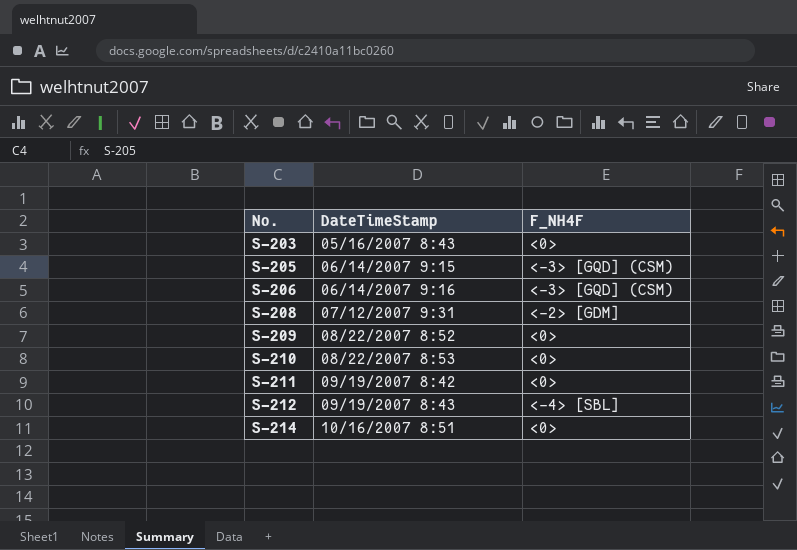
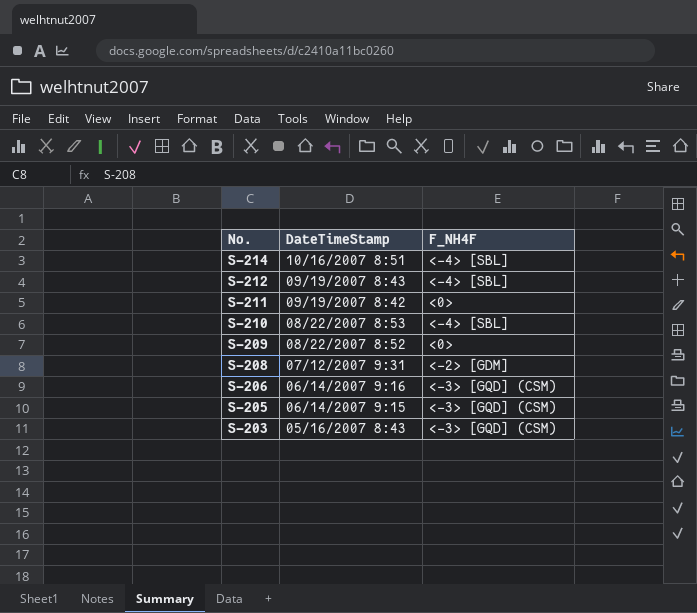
row order: No. ascending -> No. descending
S-214 | F_NH4F: <0> -> <-4> [SBL]
S-210 | F_NH4F: <0> -> <-4> [SBL]
S-203 | F_NH4F: <0> -> <-3> [GQD] (CSM)

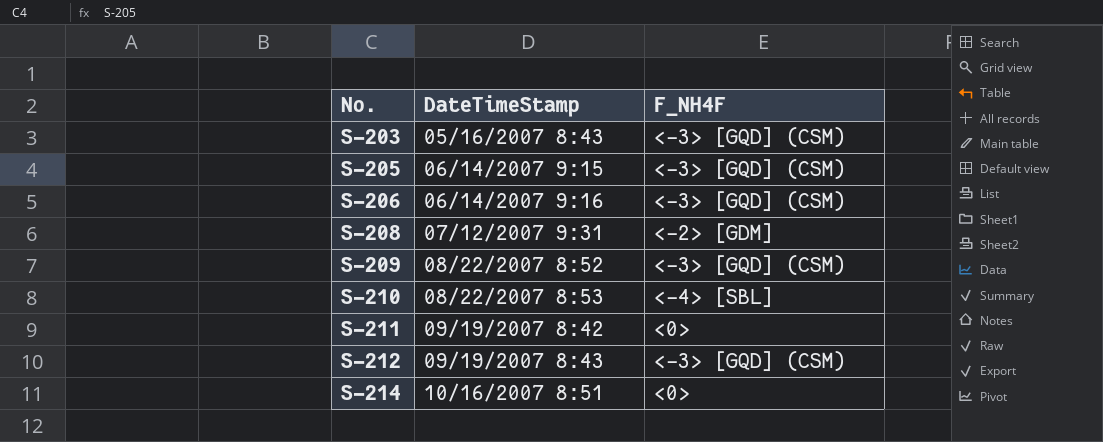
row order: No. descending -> No. ascending
S-209 | F_NH4F: <0> -> <-3> [GQD] (CSM)
S-212 | F_NH4F: <-4> [SBL] -> <-3> [GQD] (CSM)
S-214 | F_NH4F: <-4> [SBL] -> <0>

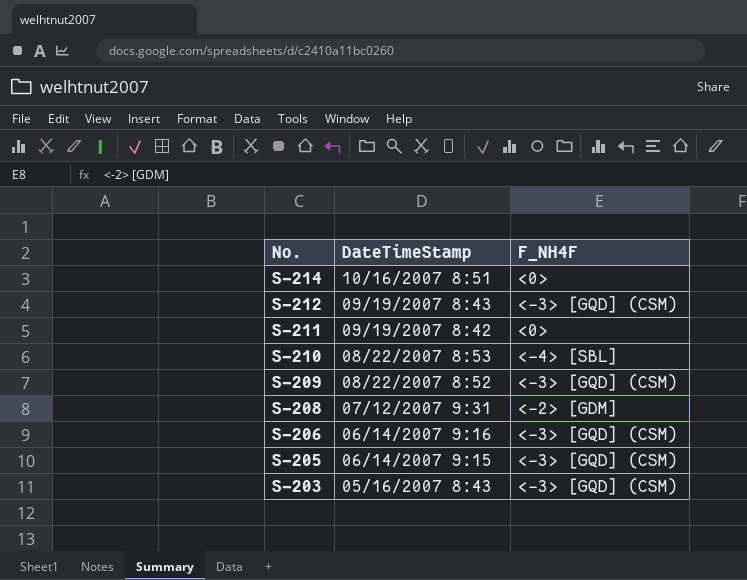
row order: No. ascending -> No. descending

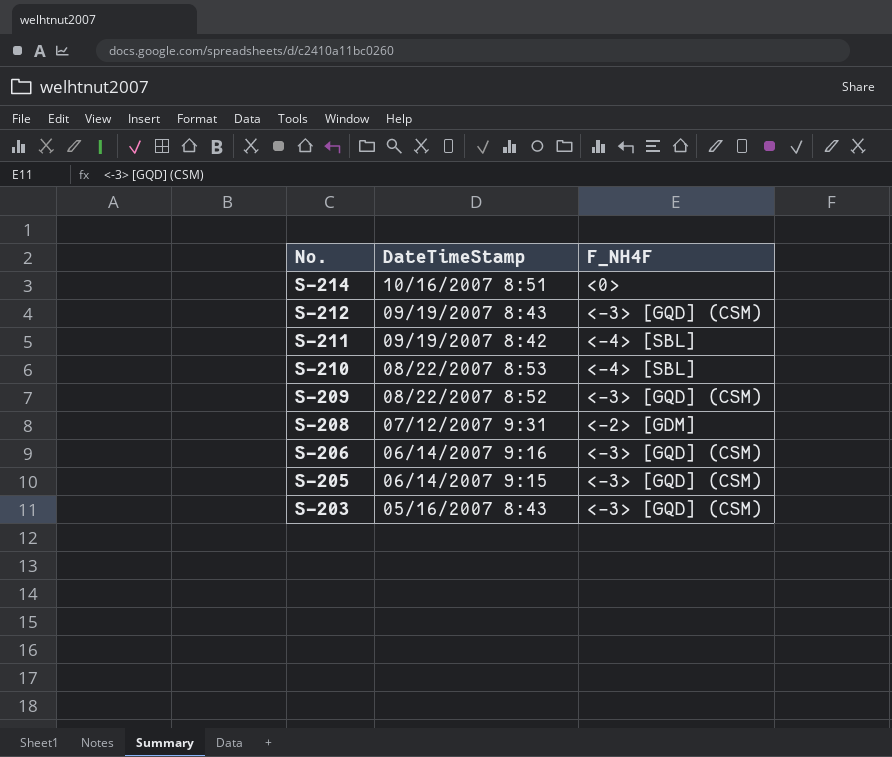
S-211 | F_NH4F: <0> -> <-4> [SBL]

